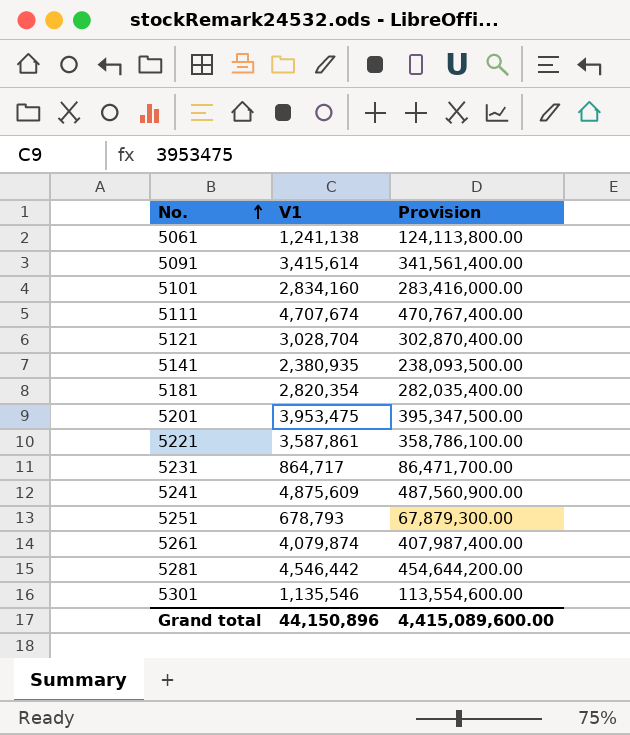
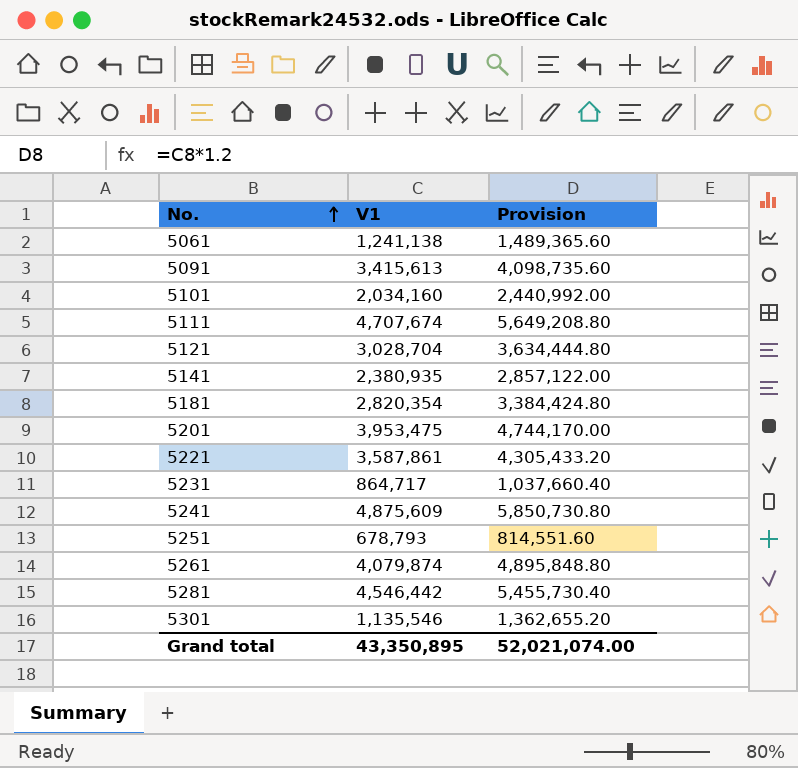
column Provision | formula: [V1] * 100 -> [V1] * 1.2
5091 | V1: 3,415,614 -> 3,415,613
5101 | V1: 2,834,160 -> 2,034,160
Grand total | V1: 44,150,896 -> 43,350,895
Grand total | Provision: 4,415,089,600.00 -> 52,021,074.00

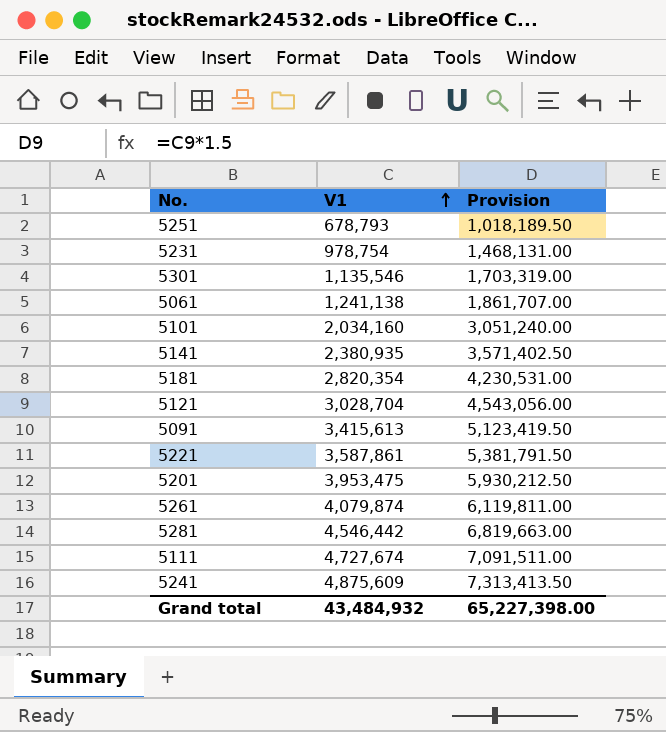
row order: No. ascending -> V1 ascending
column Provision | formula: [V1] * 1.2 -> [V1] * 1.5
5231 | V1: 864,717 -> 978,754
5111 | V1: 4,707,674 -> 4,727,674
Grand total | V1: 43,350,895 -> 43,484,932
Grand total | Provision: 52,021,074.00 -> 65,227,398.00

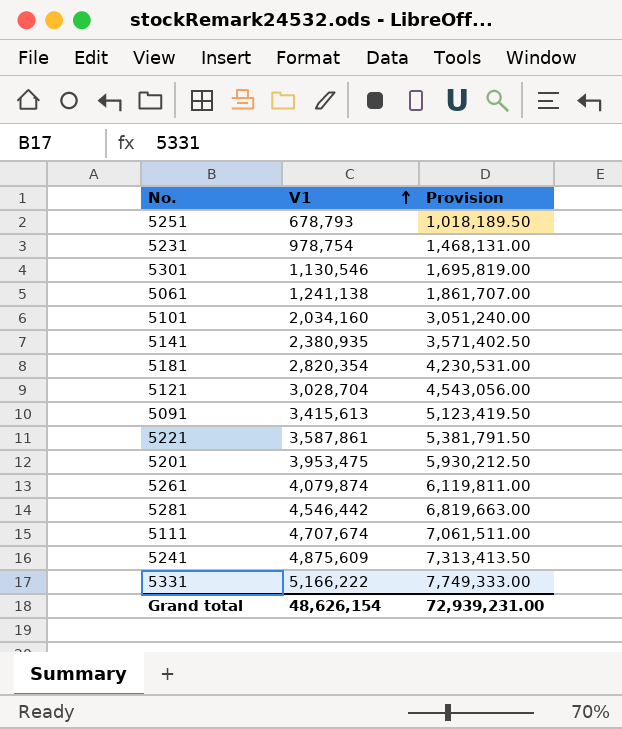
5301 | V1: 1,135,546 -> 1,130,546
5301 | Provision: 1,703,319.00 -> 1,695,819.00
5111 | V1: 4,727,674 -> 4,707,674
5111 | Provision: 7,091,511.00 -> 7,061,511.00
row 5331: none -> 5,166,222 | 7,749,333.00
Grand total | V1: 43,484,932 -> 48,626,154
Grand total | Provision: 65,227,398.00 -> 72,939,231.00

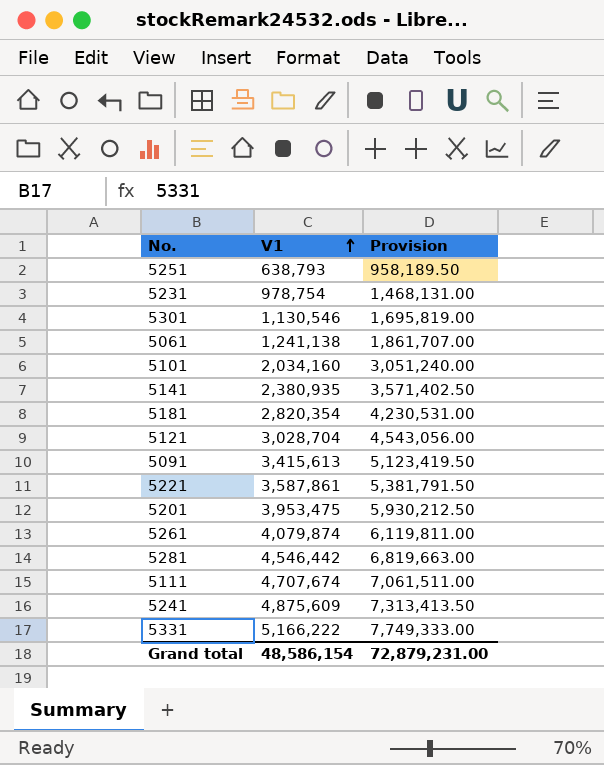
5251 | V1: 678,793 -> 638,793
5251 | Provision: 1,018,189.50 -> 958,189.50
Grand total | V1: 48,626,154 -> 48,586,154
Grand total | Provision: 72,939,231.00 -> 72,879,231.00

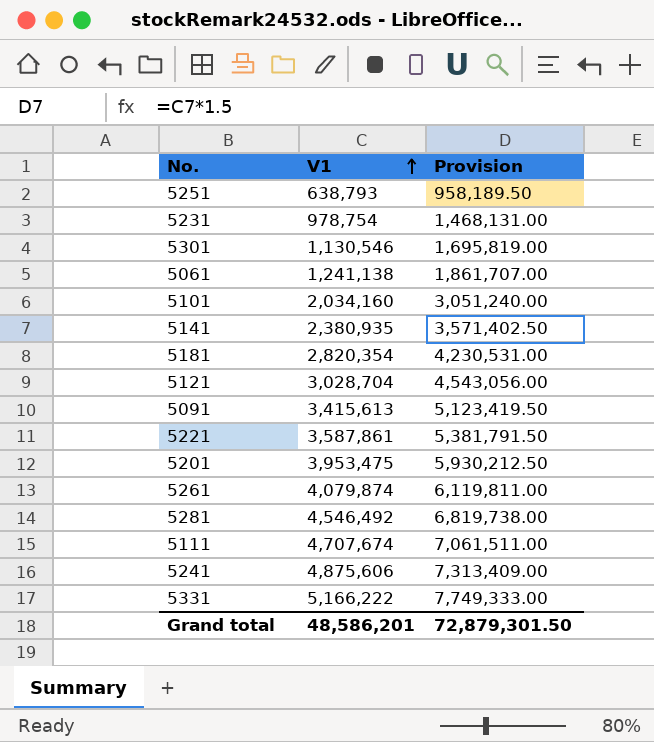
5281 | V1: 4,546,442 -> 4,546,492
5281 | Provision: 6,819,663.00 -> 6,819,738.00
5241 | V1: 4,875,609 -> 4,875,606
5241 | Provision: 7,313,413.50 -> 7,313,409.00
Grand total | V1: 48,586,154 -> 48,586,201
Grand total | Provision: 72,879,231.00 -> 72,879,301.50

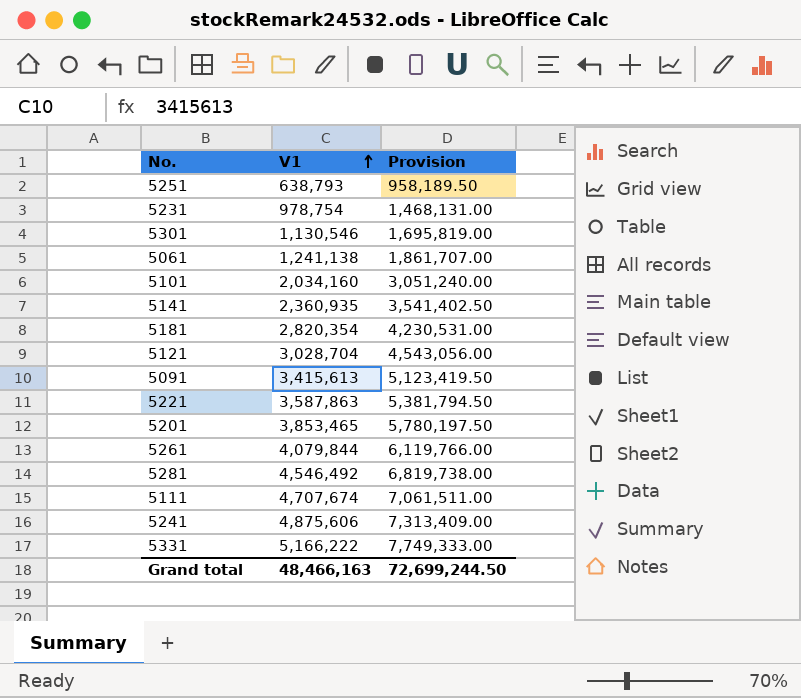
5141 | V1: 2,380,935 -> 2,360,935
5141 | Provision: 3,571,402.50 -> 3,541,402.50
5221 | V1: 3,587,861 -> 3,587,863
5221 | Provision: 5,381,791.50 -> 5,381,794.50
5201 | V1: 3,953,475 -> 3,853,465
5201 | Provision: 5,930,212.50 -> 5,780,197.50
5261 | V1: 4,079,874 -> 4,079,844
5261 | Provision: 6,119,811.00 -> 6,119,766.00
Grand total | V1: 48,586,201 -> 48,466,163
Grand total | Provision: 72,879,301.50 -> 72,699,244.50

